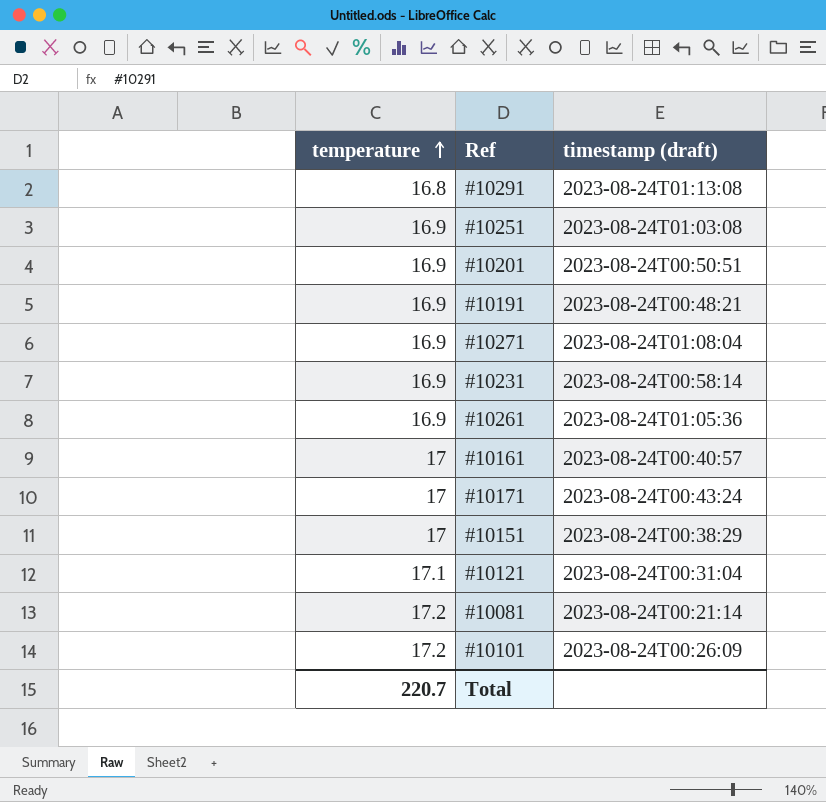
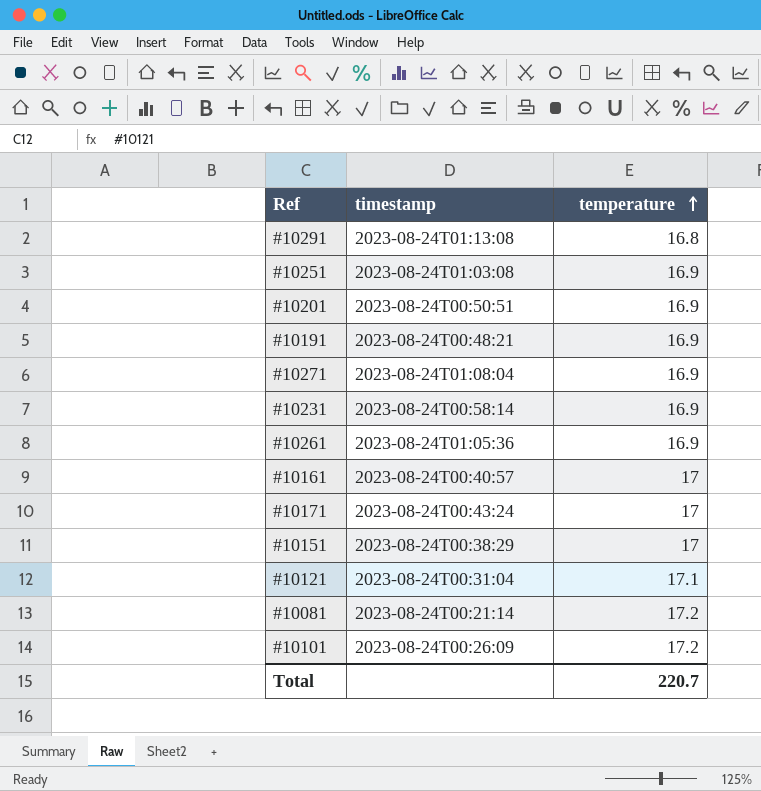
column name: timestamp (draft) -> timestamp
column temperature | position: 1 -> 3

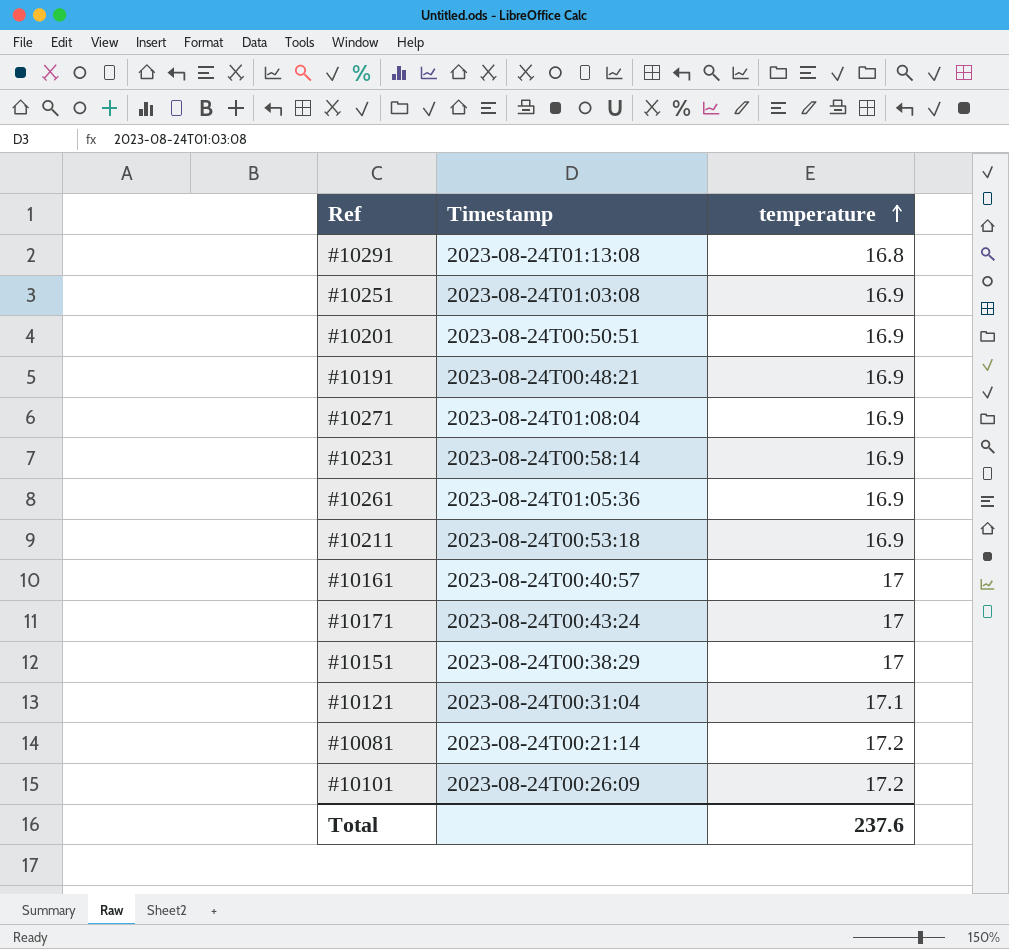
column name: timestamp -> Timestamp
row #10211: none -> 2023-08-24T00:53:18 | 16.9
Total | temperature: 220.7 -> 237.6

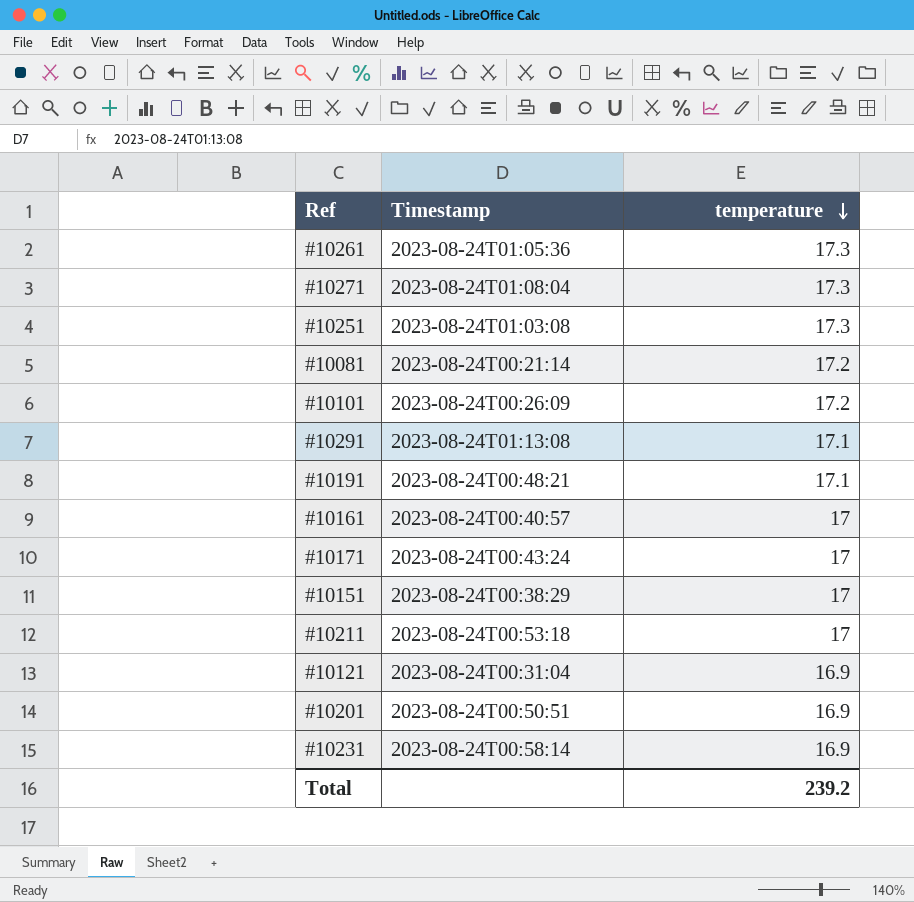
row order: temperature ascending -> temperature descending
#10261 | temperature: 16.9 -> 17.3
#10271 | temperature: 16.9 -> 17.3
#10251 | temperature: 16.9 -> 17.3
#10291 | temperature: 16.8 -> 17.1
#10191 | temperature: 16.9 -> 17.1
#10211 | temperature: 16.9 -> 17
#10121 | temperature: 17.1 -> 16.9
Total | temperature: 237.6 -> 239.2

